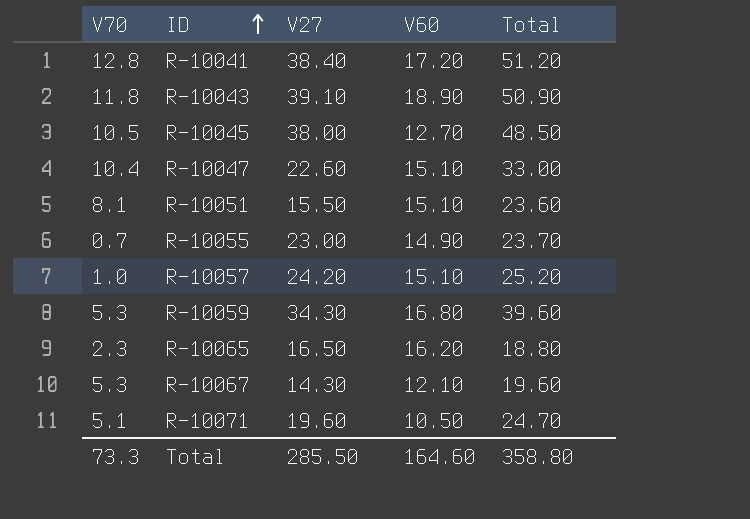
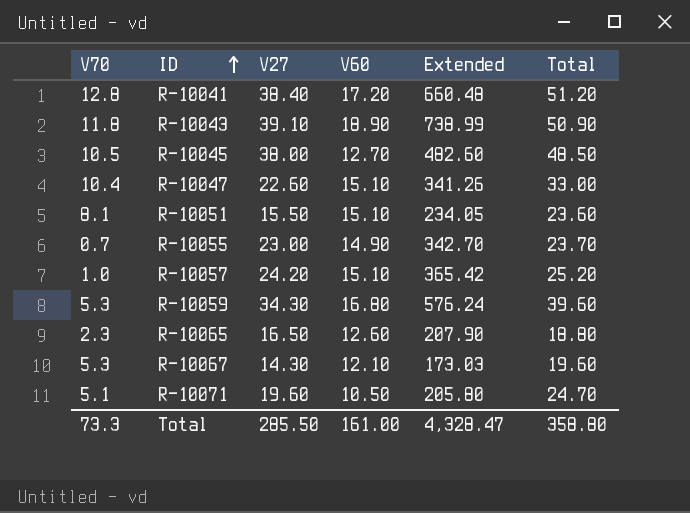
column Extended | formula: none -> [V27] * [V60]
R-10065 | V60: 16.20 -> 12.60
Total | V60: 164.60 -> 161.00

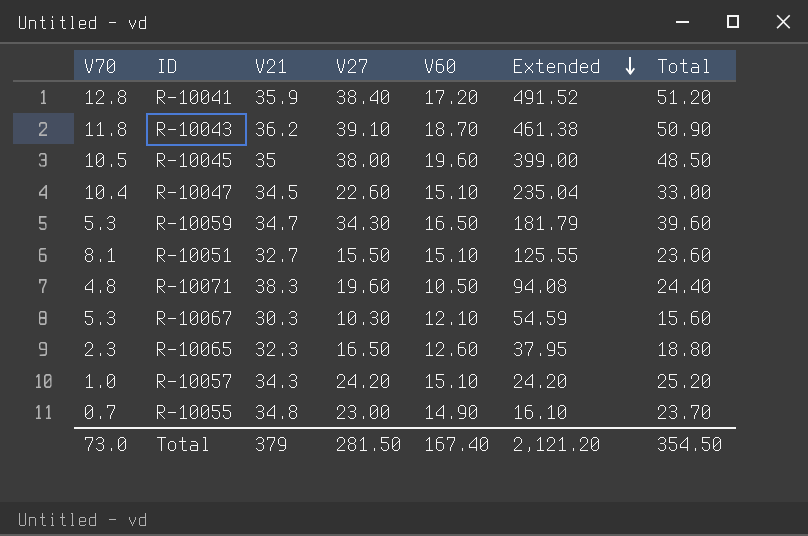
row order: ID ascending -> Extended descending
column V21 | position: none -> 3
column Extended | formula: [V27] * [V60] -> [V70] * [V27]
R-10043 | V60: 18.90 -> 18.70
R-10045 | V60: 12.70 -> 19.60
R-10059 | V60: 16.80 -> 16.50
R-10071 | V70: 5.1 -> 4.8
R-10071 | Total: 24.70 -> 24.40
R-10067 | V27: 14.30 -> 10.30
R-10067 | Total: 19.60 -> 15.60
Total | V70: 73.3 -> 73.0
Total | V27: 285.50 -> 281.50
Total | V60: 161.00 -> 167.40
Total | Extended: 4,328.47 -> 2,121.20
Total | Total: 358.80 -> 354.50

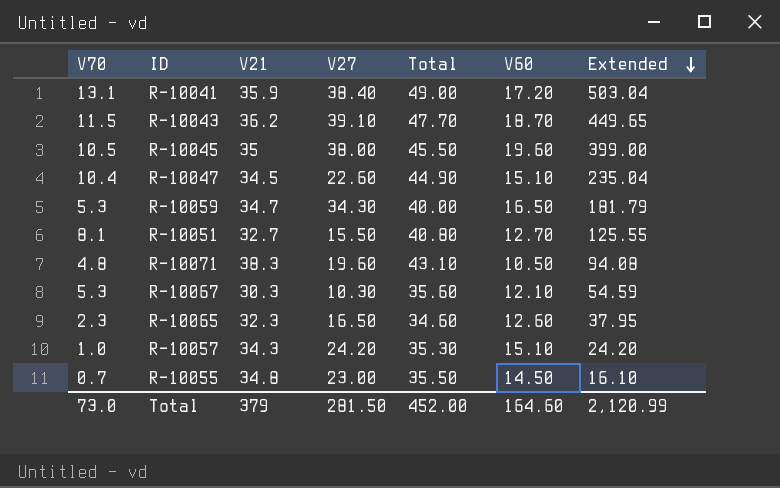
column Total | formula: [V70] + [V27] -> [V70] + [V21]
column Total | position: 7 -> 5
R-10041 | V70: 12.8 -> 13.1
R-10041 | Extended: 491.52 -> 503.04
R-10043 | V70: 11.8 -> 11.5
R-10043 | Extended: 461.38 -> 449.65
R-10051 | V60: 15.10 -> 12.70
R-10055 | V60: 14.90 -> 14.50
Total | Total: 354.50 -> 452.00
Total | V60: 167.40 -> 164.60
Total | Extended: 2,121.20 -> 2,120.99

